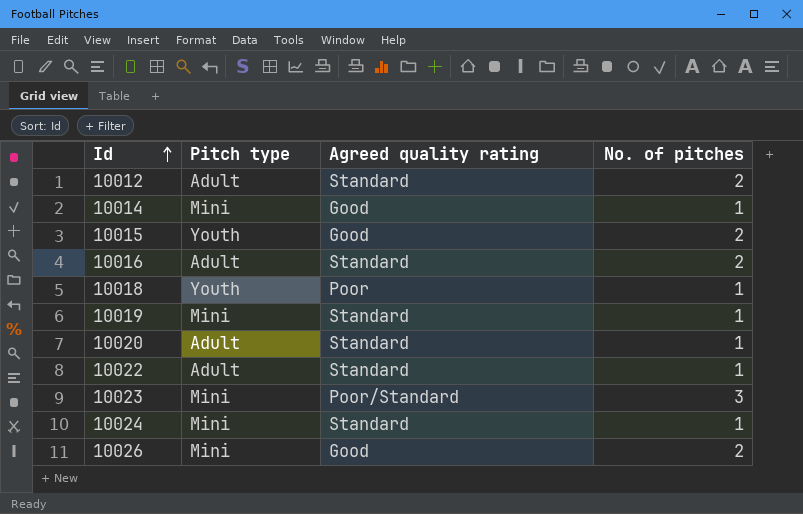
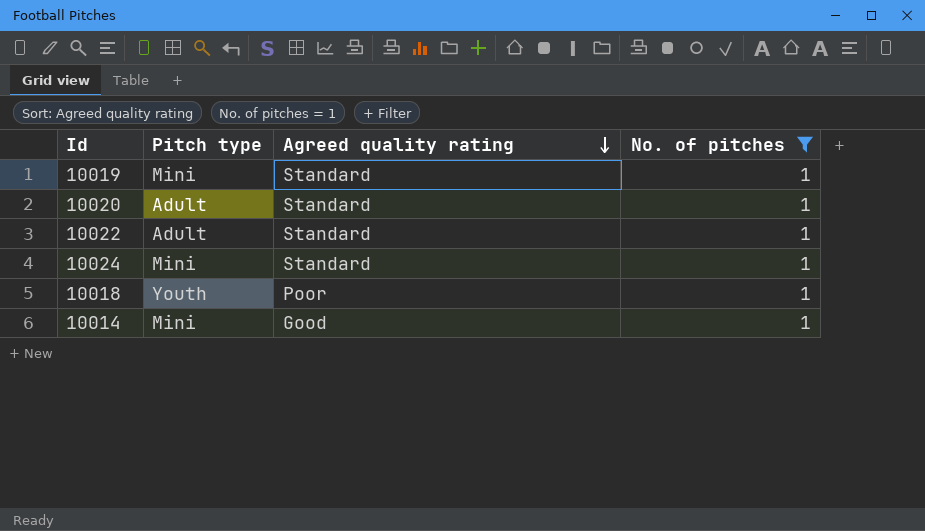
filter: none -> No. of pitches = 1
row order: Id ascending -> Agreed quality rating descending

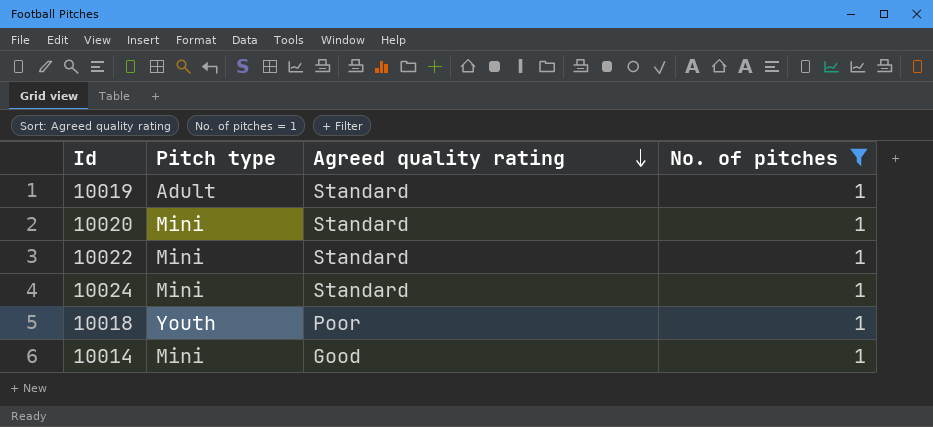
10019 | Pitch type: Mini -> Adult
10020 | Pitch type: Adult -> Mini
10022 | Pitch type: Adult -> Mini

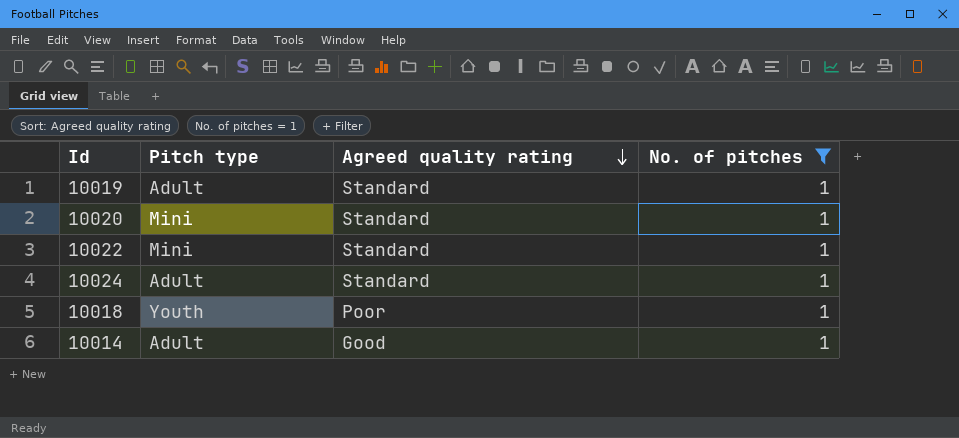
10024 | Pitch type: Mini -> Adult
10014 | Pitch type: Mini -> Adult

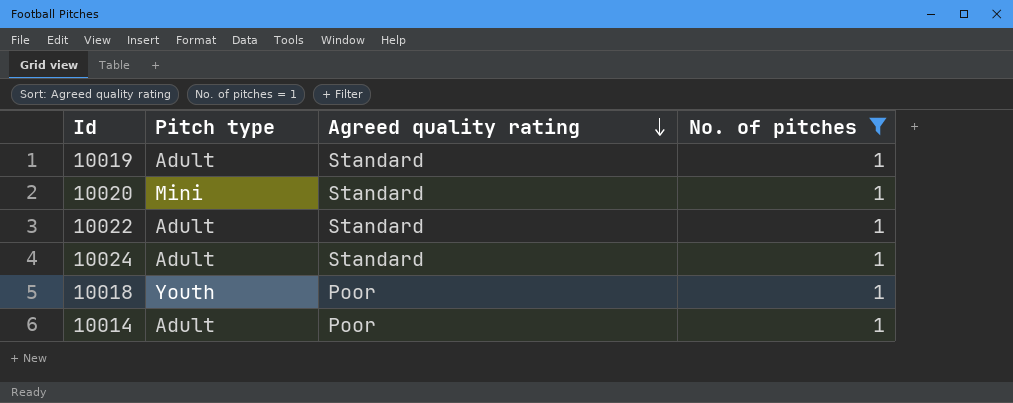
10022 | Pitch type: Mini -> Adult
10014 | Agreed quality rating: Good -> Poor

